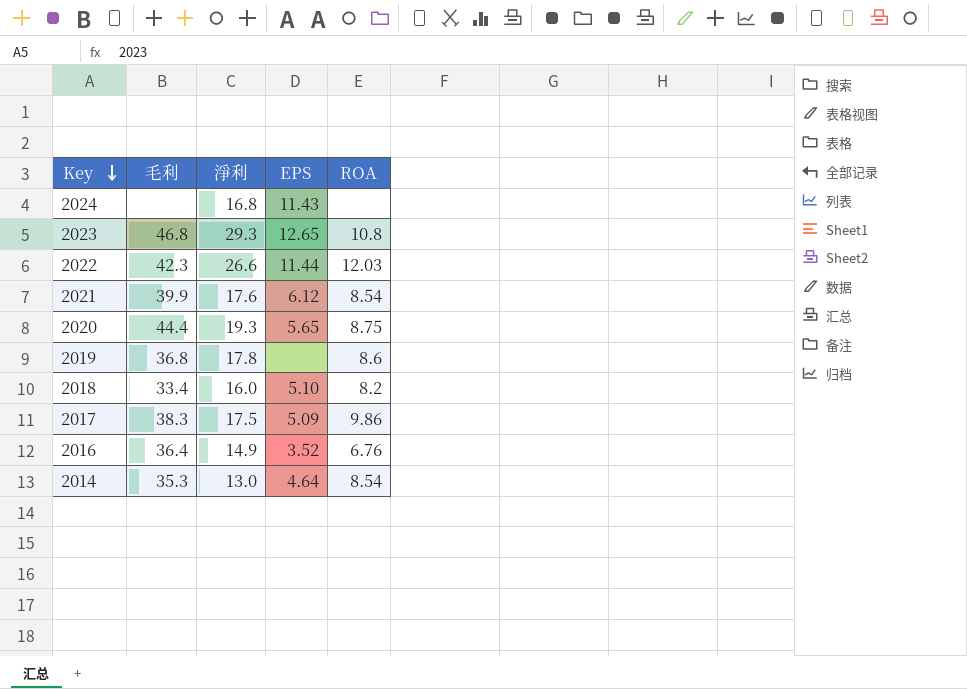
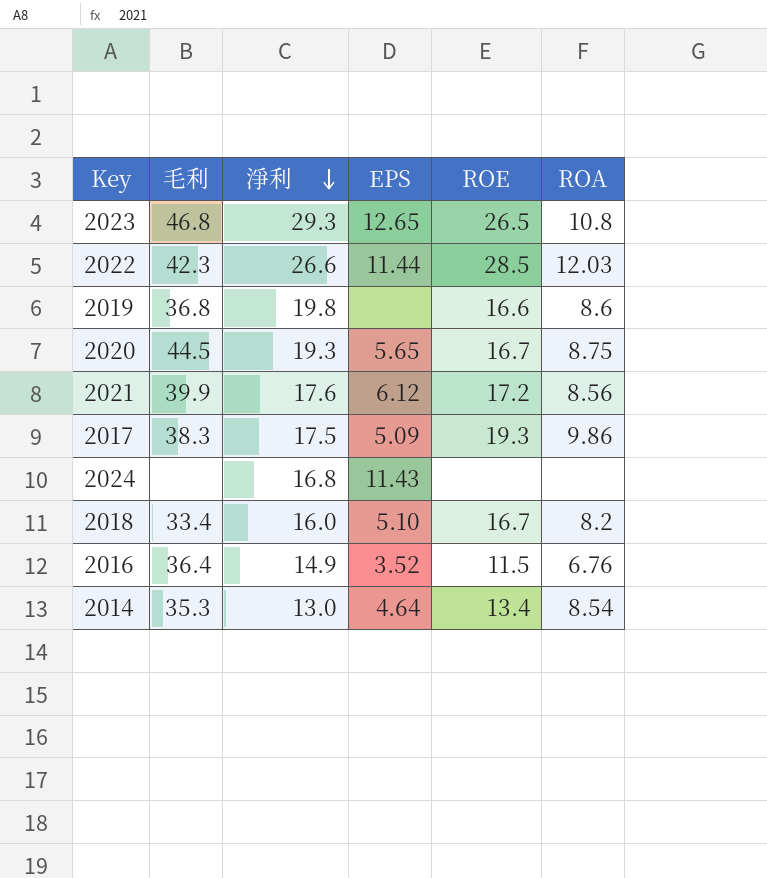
row order: Key descending -> 淨利 descending
column ROE | position: none -> 5
2019 | 淨利: 17.8 -> 19.8
2020 | 毛利: 44.4 -> 44.5
2021 | ROA: 8.54 -> 8.56

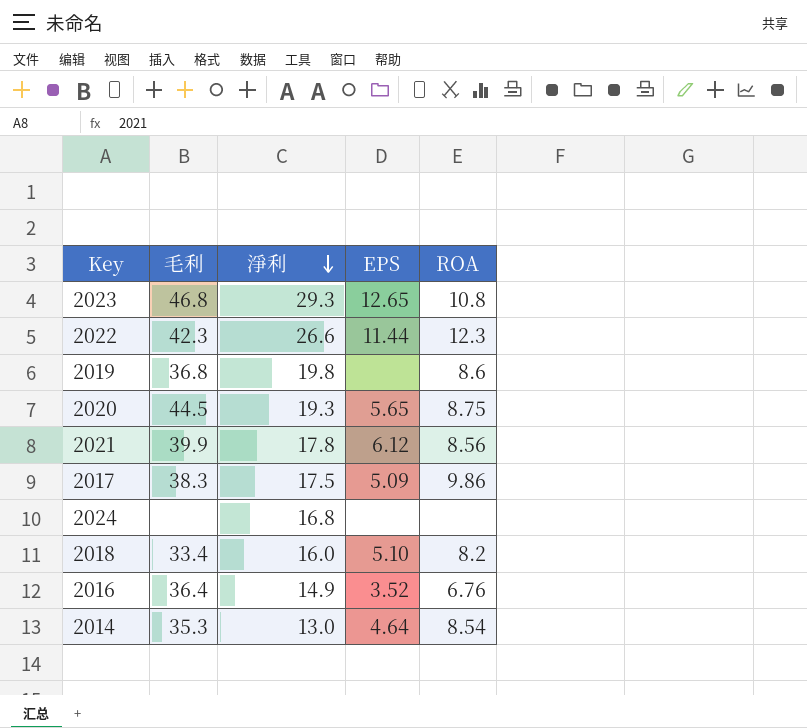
column ROE | position: 5 -> none
2022 | ROA: 12.03 -> 12.3
2021 | 淨利: 17.6 -> 17.8
2024 | EPS: 11.43 -> none

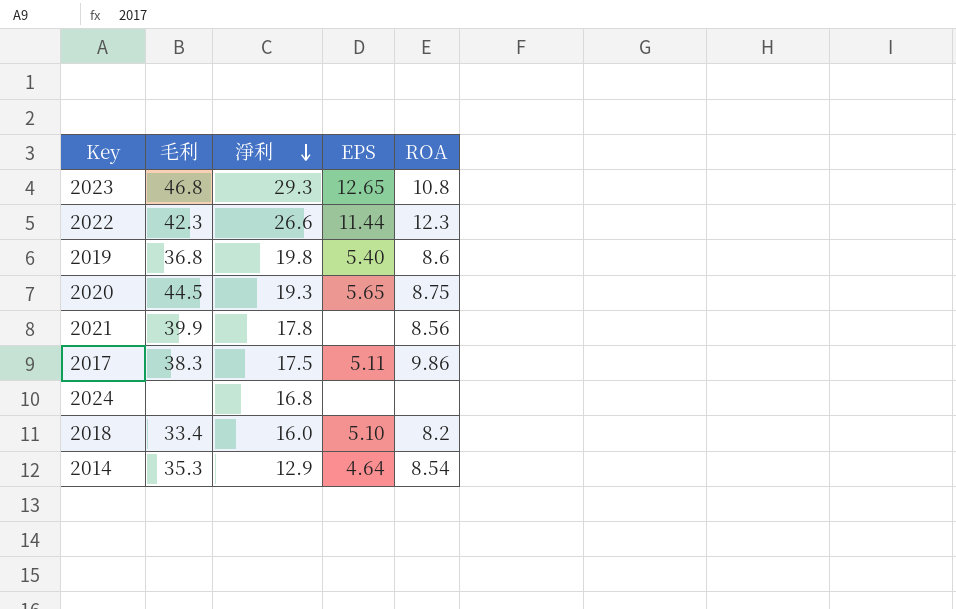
row 2016: 36.4 | 14.9 | 3.52 | 6.76 -> none
2019 | EPS: none -> 5.40
2021 | EPS: 6.12 -> none
2017 | EPS: 5.09 -> 5.11
2014 | 淨利: 13.0 -> 12.9

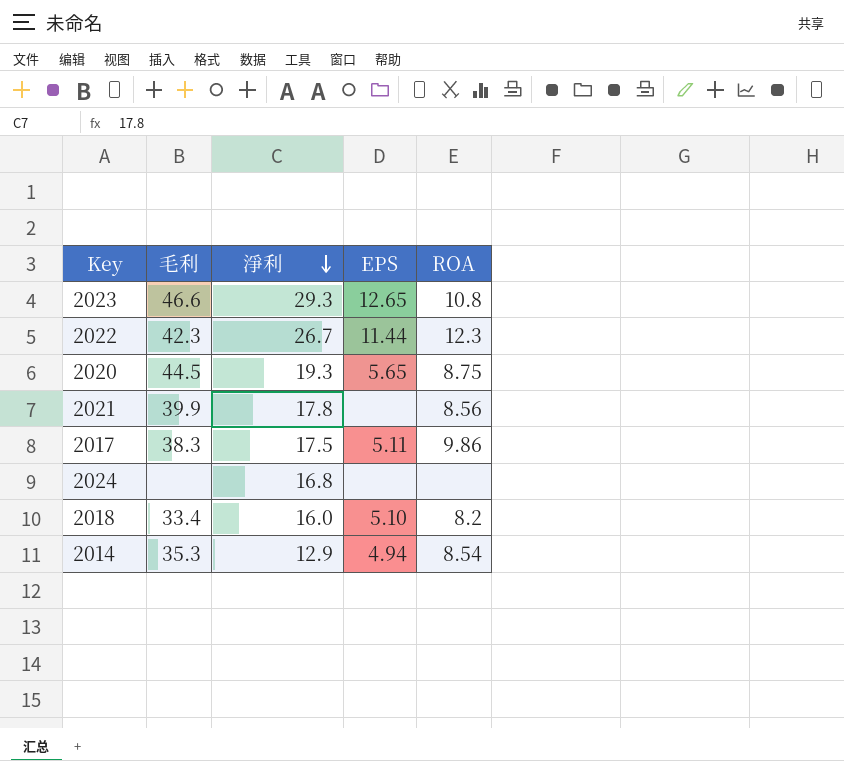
row 2019: 36.8 | 19.8 | 5.40 | 8.6 -> none
2023 | 毛利: 46.8 -> 46.6
2022 | 淨利: 26.6 -> 26.7
2014 | EPS: 4.64 -> 4.94

